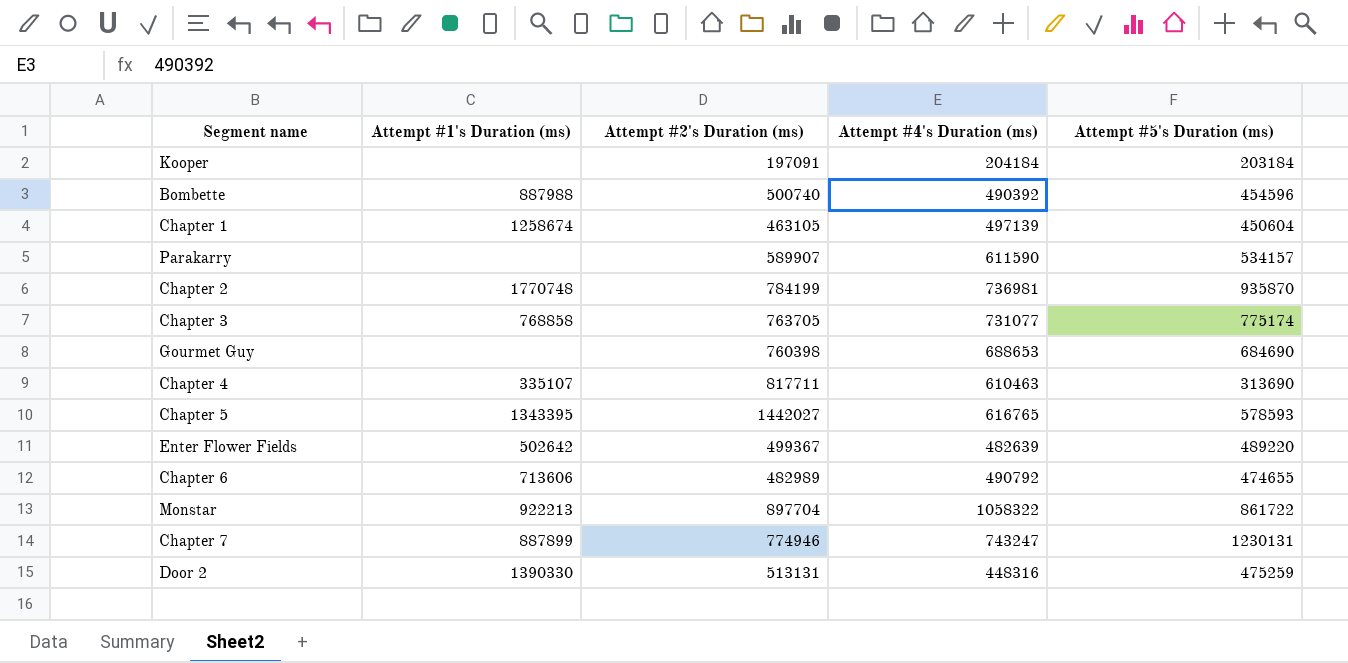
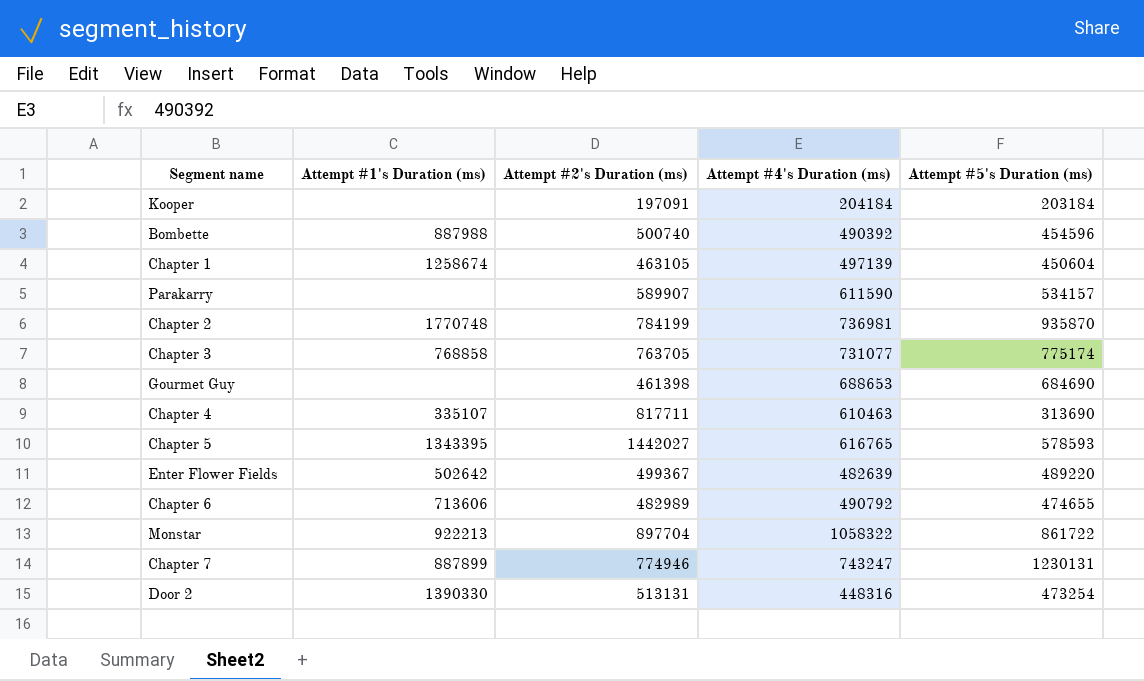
Gourmet Guy | Attempt #2's Duration (ms): 760398 -> 461398
Door 2 | Attempt #5's Duration (ms): 475259 -> 473254

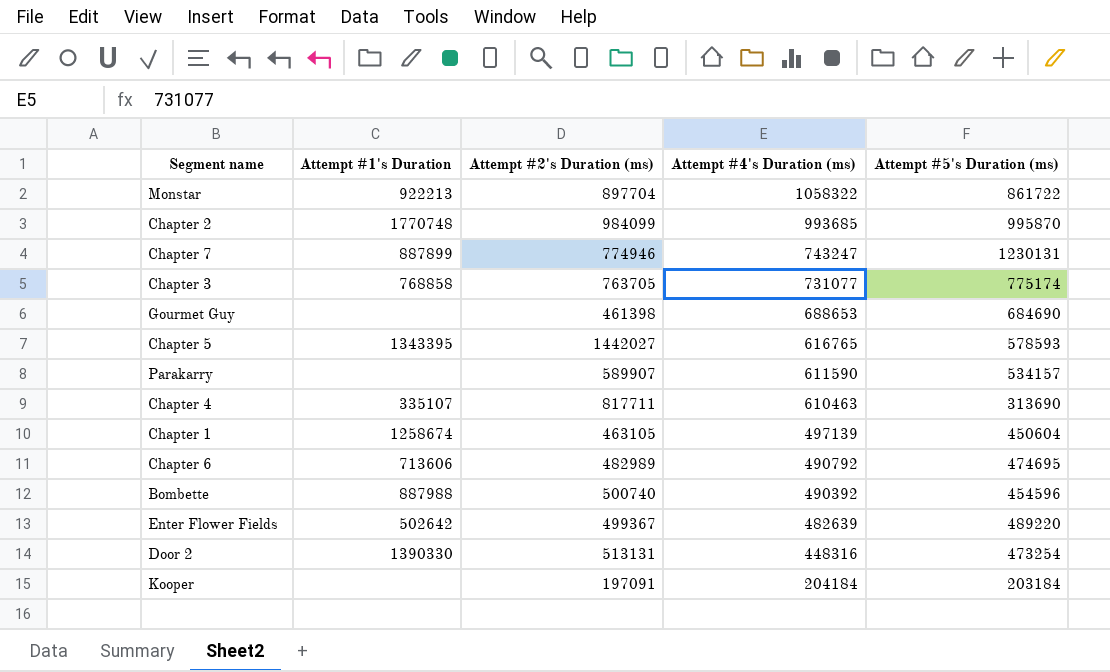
row order: none -> Attempt #4's Duration (ms) descending
column name: Attempt #1's Duration (ms) -> Attempt #1's Duration
Chapter 2 | Attempt #2's Duration (ms): 784199 -> 984099
Chapter 2 | Attempt #4's Duration (ms): 736981 -> 993685
Chapter 2 | Attempt #5's Duration (ms): 935870 -> 995870
Chapter 6 | Attempt #5's Duration (ms): 474655 -> 474695

